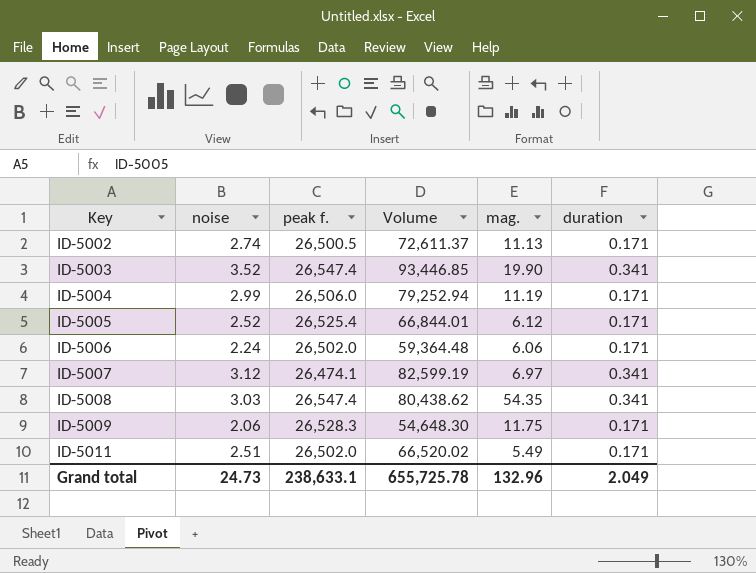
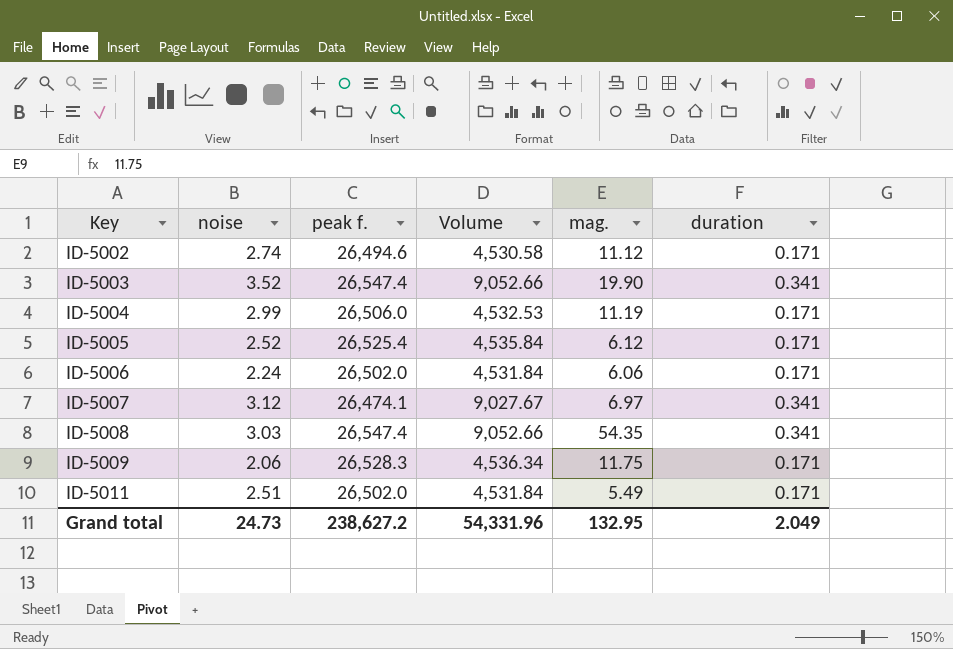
column Volume | formula: [noise] * [peak f.] -> [peak f.] * [duration]
ID-5002 | peak f.: 26,500.5 -> 26,494.6
ID-5002 | mag.: 11.13 -> 11.12
Grand total | peak f.: 238,633.1 -> 238,627.2
Grand total | Volume: 655,725.78 -> 54,331.96
Grand total | mag.: 132.96 -> 132.95

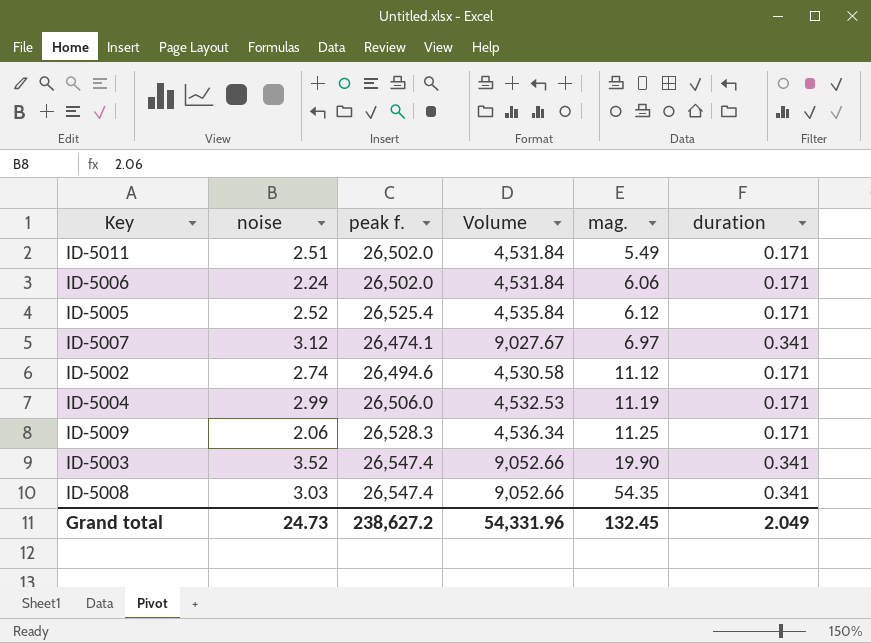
row order: Key ascending -> mag. ascending
ID-5009 | mag.: 11.75 -> 11.25
Grand total | mag.: 132.95 -> 132.45

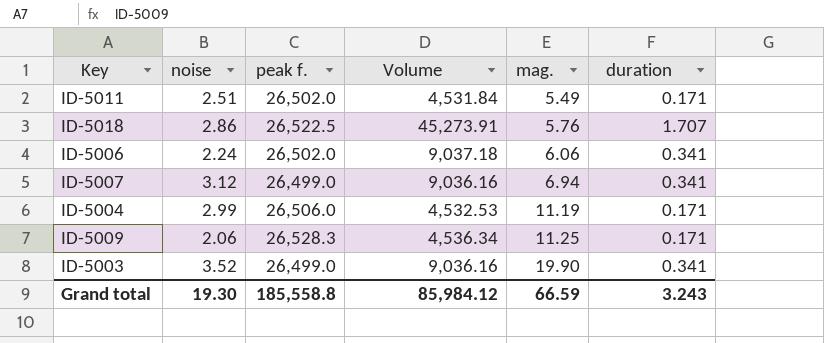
row ID-5005: 2.52 | 26,525.4 | 4,535.84 | 6.12 | 0.171 -> none
row ID-5002: 2.74 | 26,494.6 | 4,530.58 | 11.12 | 0.171 -> none
row ID-5008: 3.03 | 26,547.4 | 9,052.66 | 54.35 | 0.341 -> none
row ID-5018: none -> 2.86 | 26,522.5 | 45,273.91 | 5.76 | 1.707
ID-5006 | Volume: 4,531.84 -> 9,037.18
ID-5006 | duration: 0.171 -> 0.341
ID-5007 | peak f.: 26,474.1 -> 26,499.0
ID-5007 | Volume: 9,027.67 -> 9,036.16
ID-5007 | mag.: 6.97 -> 6.94
ID-5003 | peak f.: 26,547.4 -> 26,499.0
ID-5003 | Volume: 9,052.66 -> 9,036.16
Grand total | noise: 24.73 -> 19.30
Grand total | peak f.: 238,627.2 -> 185,558.8
Grand total | Volume: 54,331.96 -> 85,984.12
Grand total | mag.: 132.45 -> 66.59
Grand total | duration: 2.049 -> 3.243

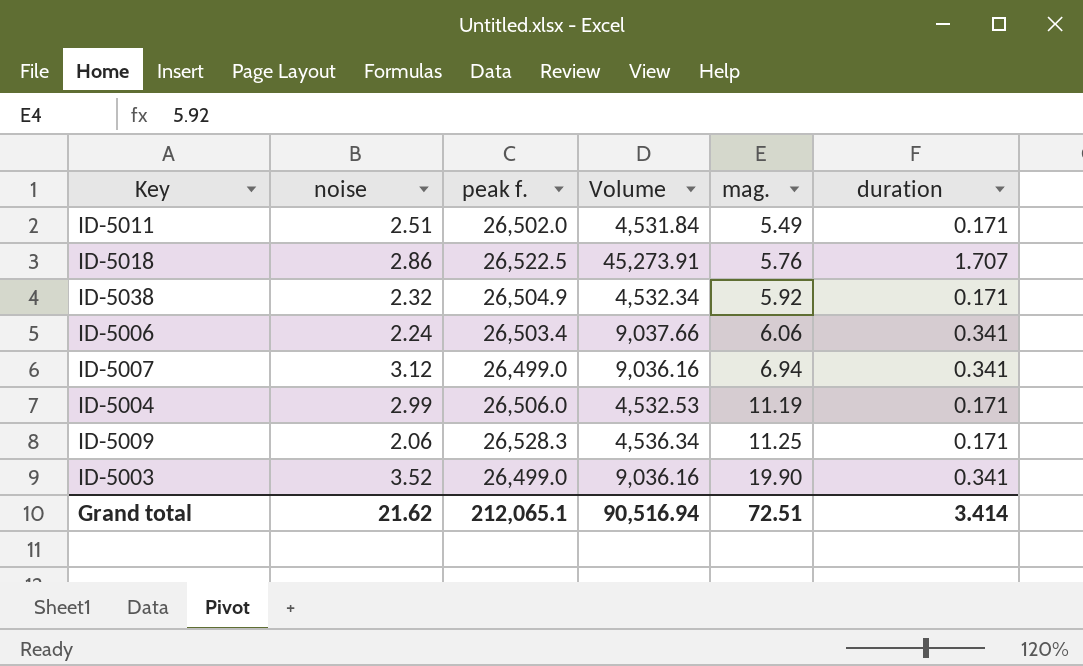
row ID-5038: none -> 2.32 | 26,504.9 | 4,532.34 | 5.92 | 0.171
ID-5006 | peak f.: 26,502.0 -> 26,503.4
ID-5006 | Volume: 9,037.18 -> 9,037.66
Grand total | noise: 19.30 -> 21.62
Grand total | peak f.: 185,558.8 -> 212,065.1
Grand total | Volume: 85,984.12 -> 90,516.94
Grand total | mag.: 66.59 -> 72.51
Grand total | duration: 3.243 -> 3.414

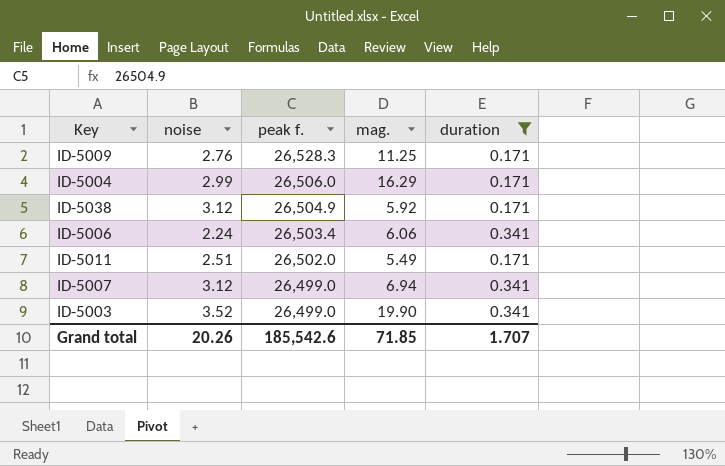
filter: none -> duration != 1.707
row order: mag. ascending -> peak f. descending
column Volume | formula: [peak f.] * [duration] -> none
ID-5009 | noise: 2.06 -> 2.76
ID-5004 | mag.: 11.19 -> 16.29
ID-5038 | noise: 2.32 -> 3.12
Grand total | noise: 21.62 -> 20.26
Grand total | peak f.: 212,065.1 -> 185,542.6
Grand total | mag.: 72.51 -> 71.85
Grand total | duration: 3.414 -> 1.707

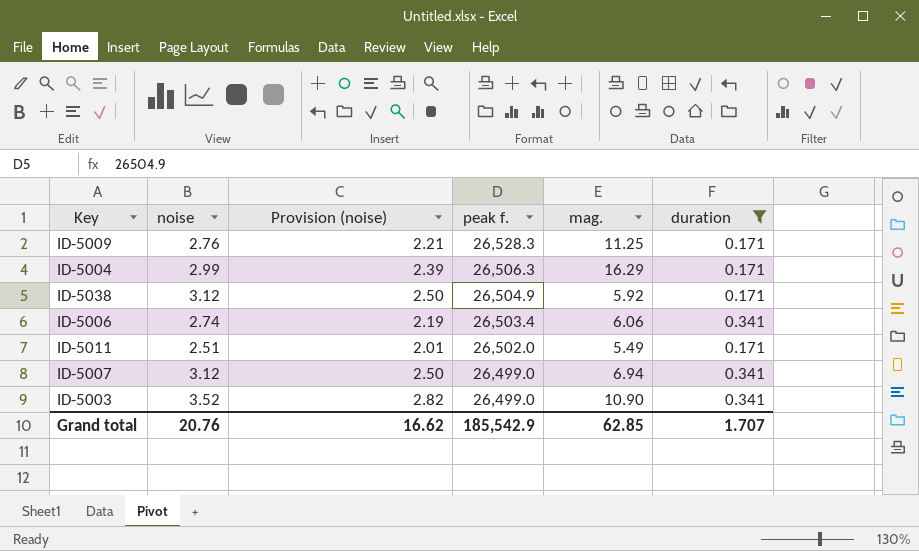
column Provision (noise) | formula: none -> [noise] * 0.8
ID-5004 | peak f.: 26,506.0 -> 26,506.3
ID-5006 | noise: 2.24 -> 2.74
ID-5003 | mag.: 19.90 -> 10.90
Grand total | noise: 20.26 -> 20.76
Grand total | peak f.: 185,542.6 -> 185,542.9
Grand total | mag.: 71.85 -> 62.85

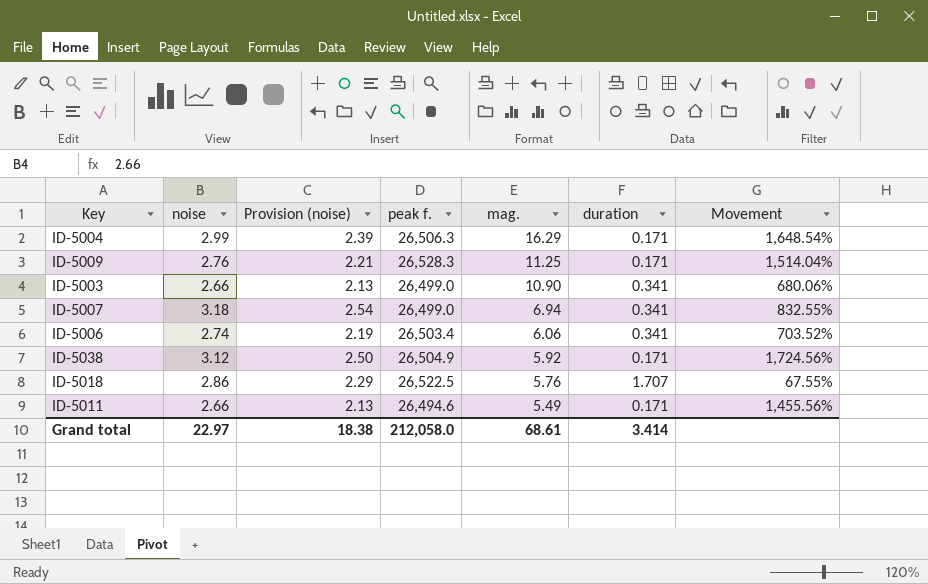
filter: duration != 1.707 -> none
row order: peak f. descending -> mag. descending
column Movement | formula: none -> ([noise] - [duration]) / [duration]
ID-5003 | noise: 3.52 -> 2.66
ID-5003 | Provision (noise): 2.82 -> 2.13
ID-5007 | noise: 3.12 -> 3.18
ID-5007 | Provision (noise): 2.50 -> 2.54
ID-5011 | noise: 2.51 -> 2.66
ID-5011 | Provision (noise): 2.01 -> 2.13
ID-5011 | peak f.: 26,502.0 -> 26,494.6
Grand total | noise: 20.76 -> 22.97
Grand total | Provision (noise): 16.62 -> 18.38
Grand total | peak f.: 185,542.9 -> 212,058.0
Grand total | mag.: 62.85 -> 68.61
Grand total | duration: 1.707 -> 3.414

